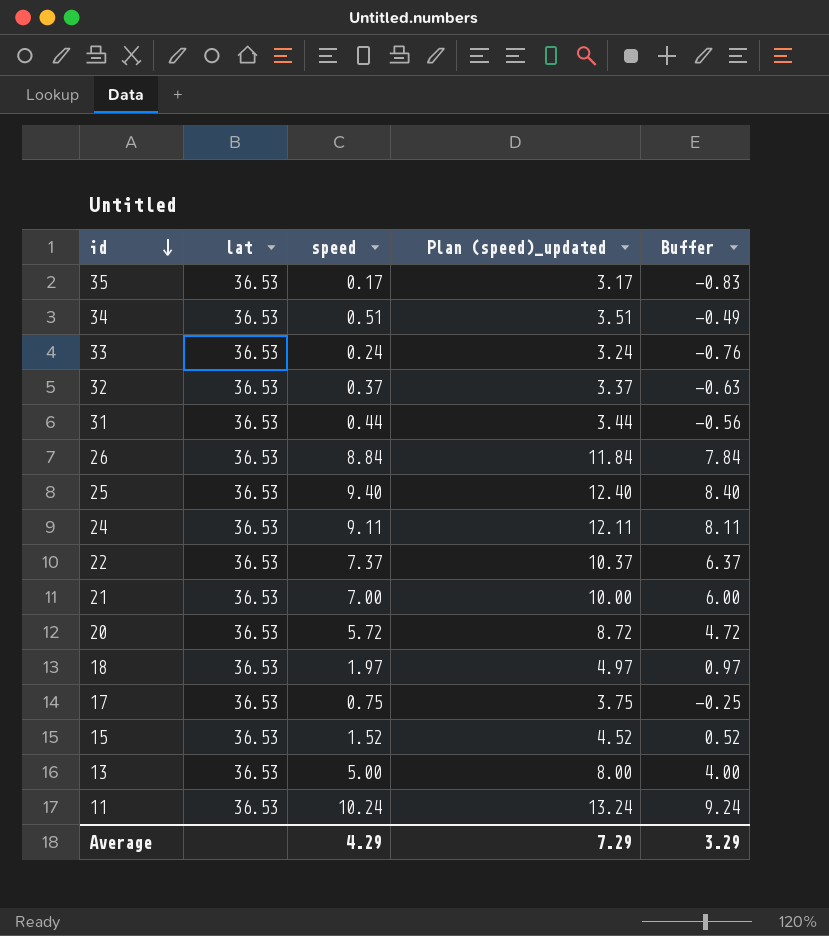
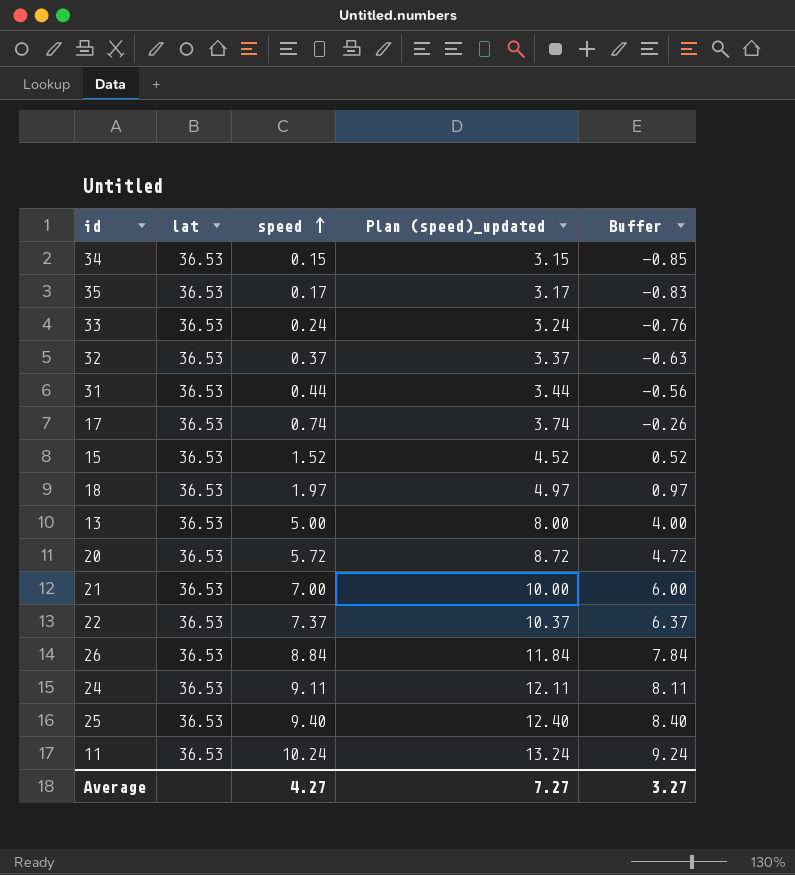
row order: id descending -> speed ascending
34 | speed: 0.51 -> 0.15
34 | Plan (speed)_updated: 3.51 -> 3.15
34 | Buffer: -0.49 -> -0.85
17 | speed: 0.75 -> 0.74
17 | Plan (speed)_updated: 3.75 -> 3.74
17 | Buffer: -0.25 -> -0.26
Average | speed: 4.29 -> 4.27
Average | Plan (speed)_updated: 7.29 -> 7.27
Average | Buffer: 3.29 -> 3.27

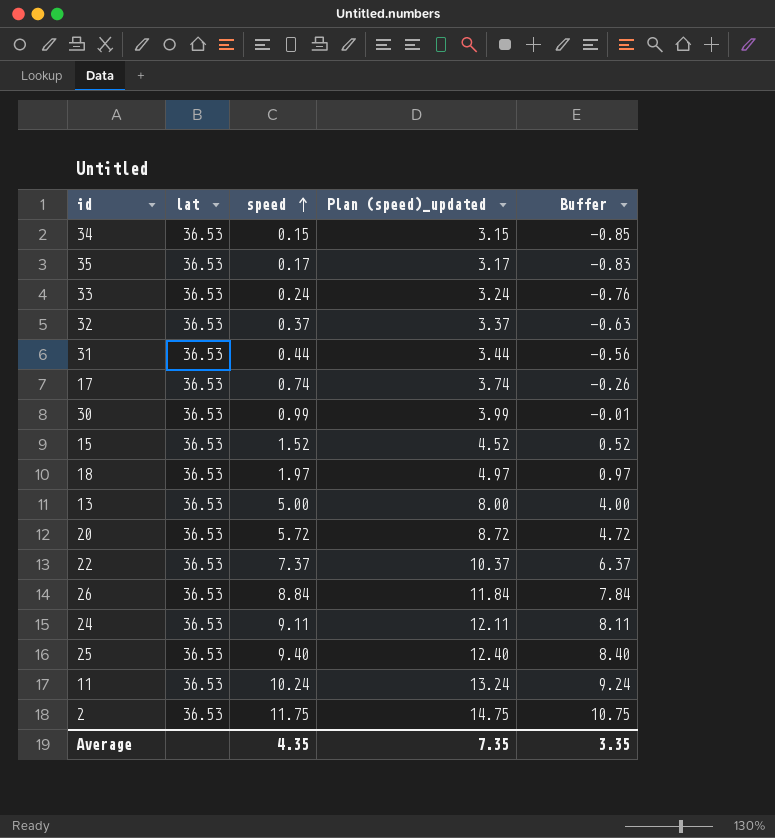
row 21: 36.53 | 7.00 | 10.00 | 6.00 -> none
row 30: none -> 36.53 | 0.99 | 3.99 | -0.01
row 2: none -> 36.53 | 11.75 | 14.75 | 10.75
Average | speed: 4.27 -> 4.35
Average | Plan (speed)_updated: 7.27 -> 7.35
Average | Buffer: 3.27 -> 3.35

